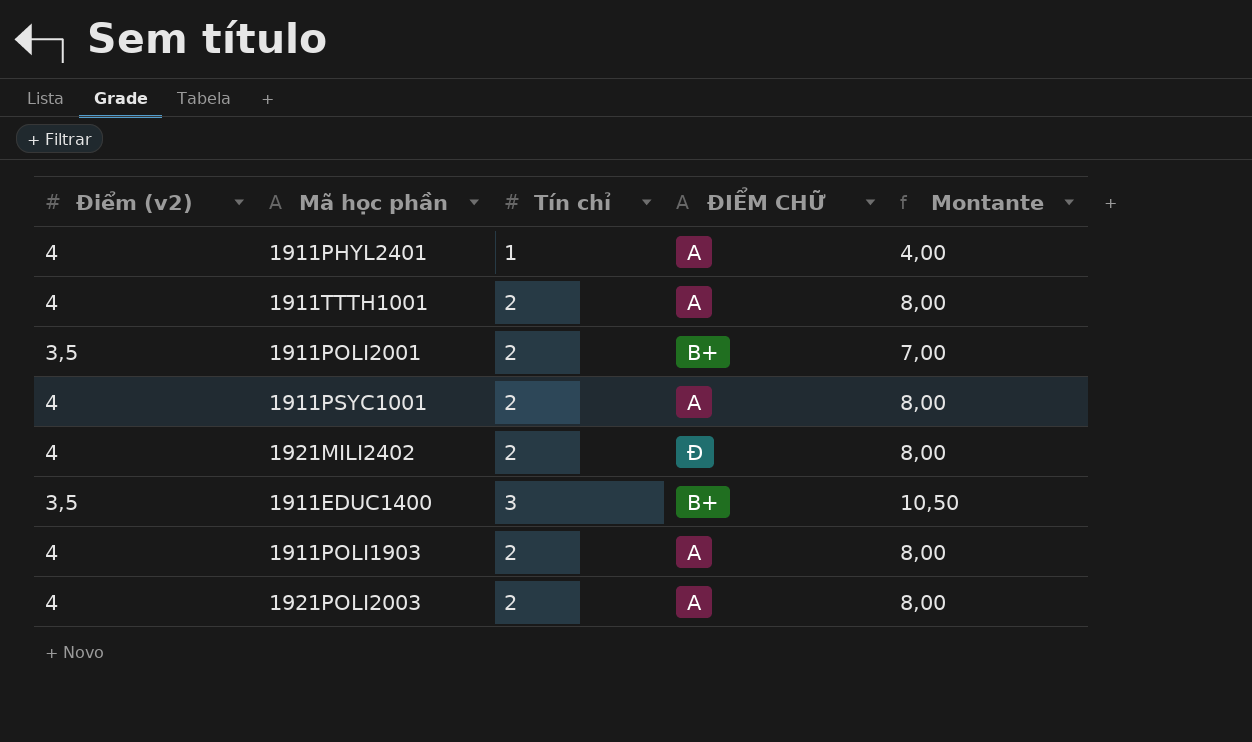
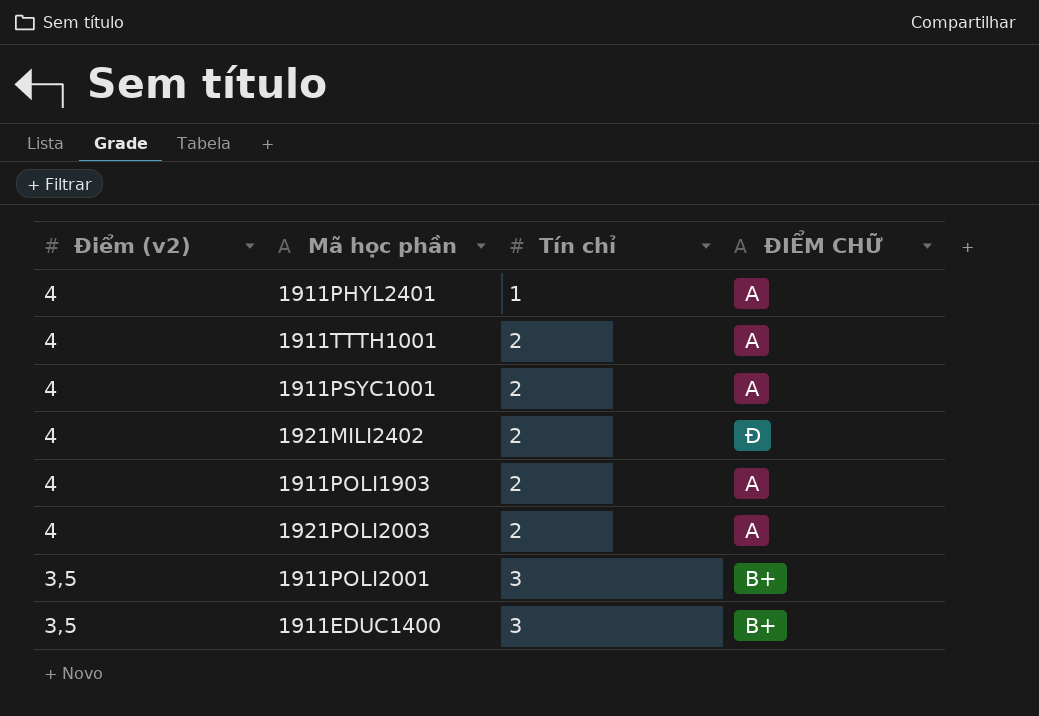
row order: none -> Điểm (v2) descending
column Montante | formula: [Điểm (v2)] * [Tín chỉ] -> none
1911POLI2001 | Tín chỉ: 2 -> 3

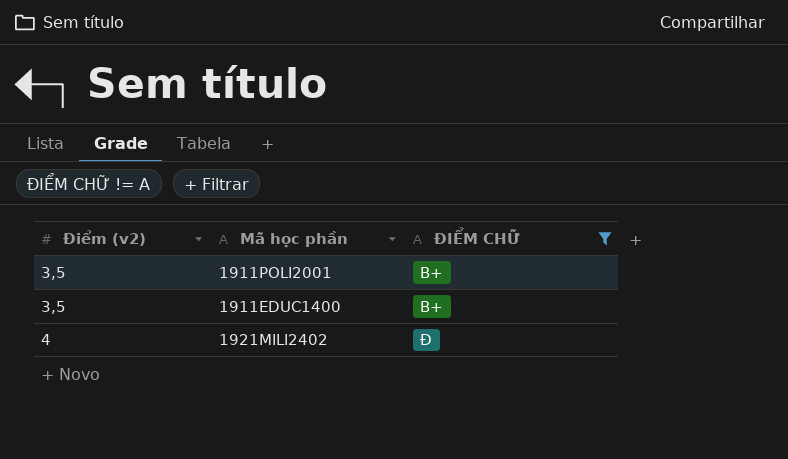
filter: none -> ĐIỂM CHỮ != A
row order: Điểm (v2) descending -> Điểm (v2) ascending
column Tín chỉ | position: 3 -> none

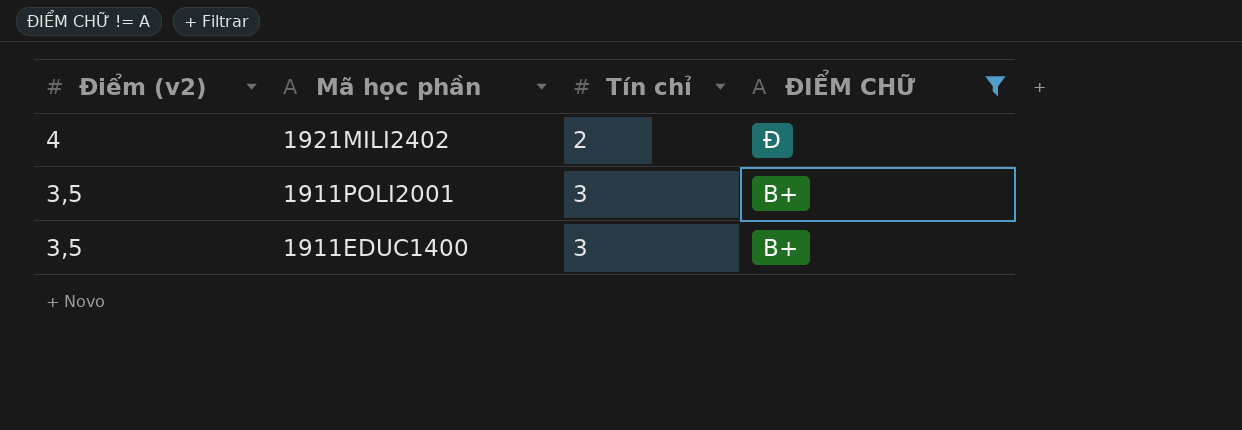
row order: Điểm (v2) ascending -> Điểm (v2) descending
column Tín chỉ | position: none -> 3

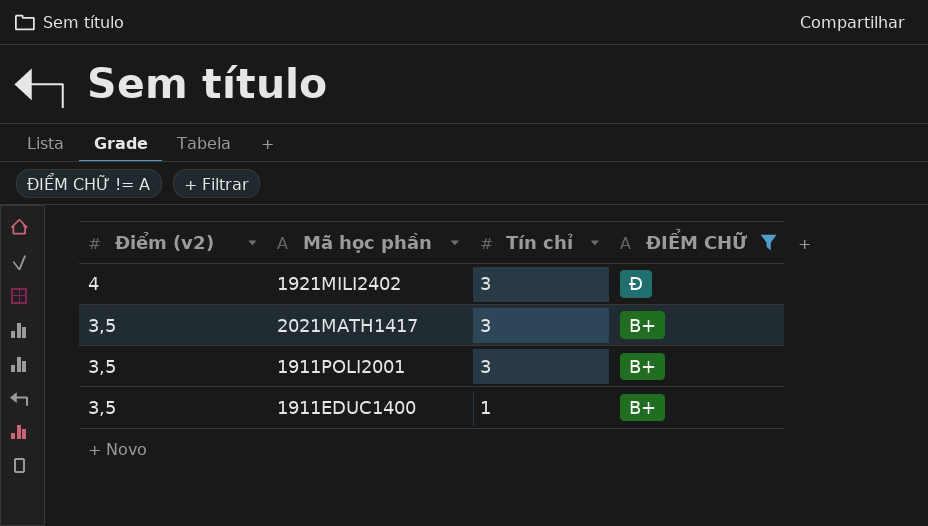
1921MILI2402 | Tín chỉ: 2 -> 3
row 2021MATH1417: none -> 3,5 | 3 | B+
1911EDUC1400 | Tín chỉ: 3 -> 1

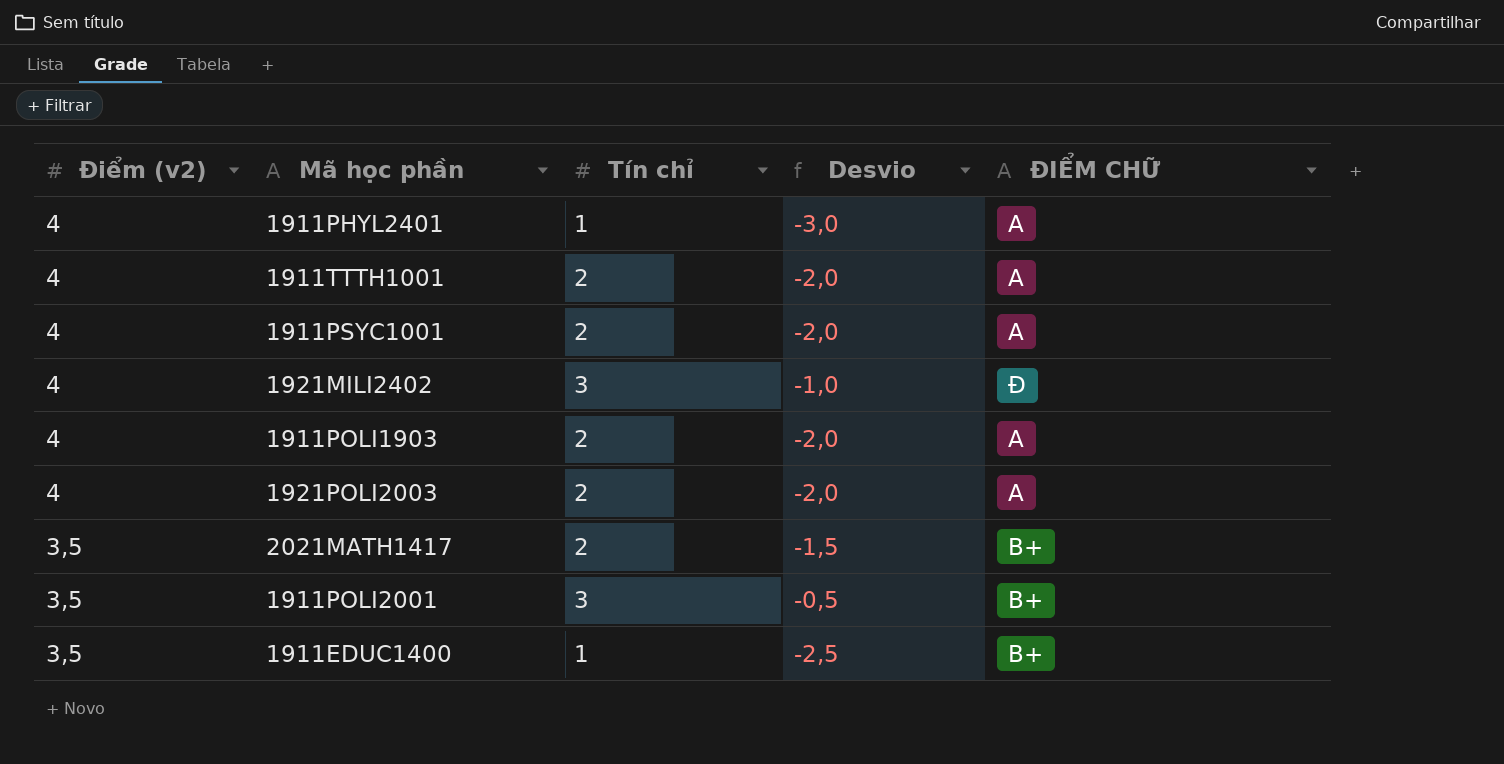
filter: ĐIỂM CHỮ != A -> none
column Desvio | formula: none -> [Tín chỉ] - [Điểm (v2)]
2021MATH1417 | Tín chỉ: 3 -> 2

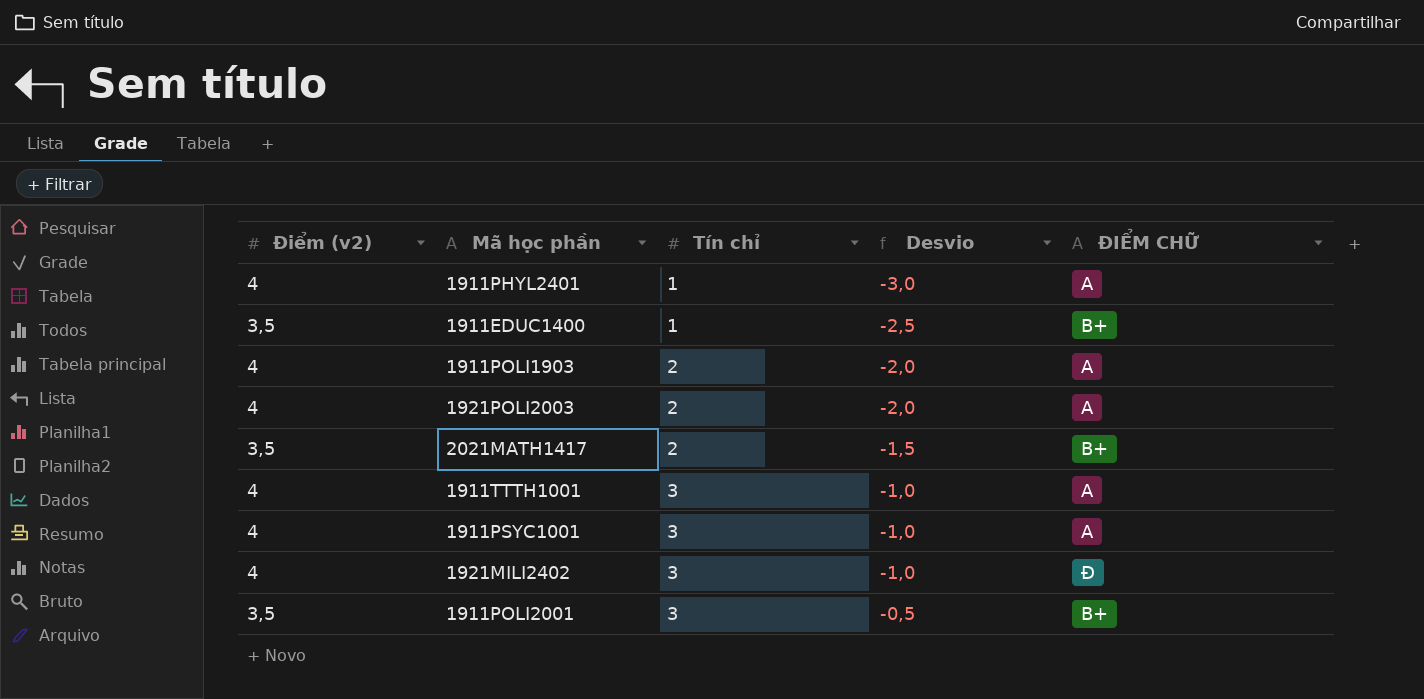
row order: Điểm (v2) descending -> Tín chỉ ascending
1911TTTH1001 | Tín chỉ: 2 -> 3
1911TTTH1001 | Desvio: -2,0 -> -1,0
1911PSYC1001 | Tín chỉ: 2 -> 3
1911PSYC1001 | Desvio: -2,0 -> -1,0

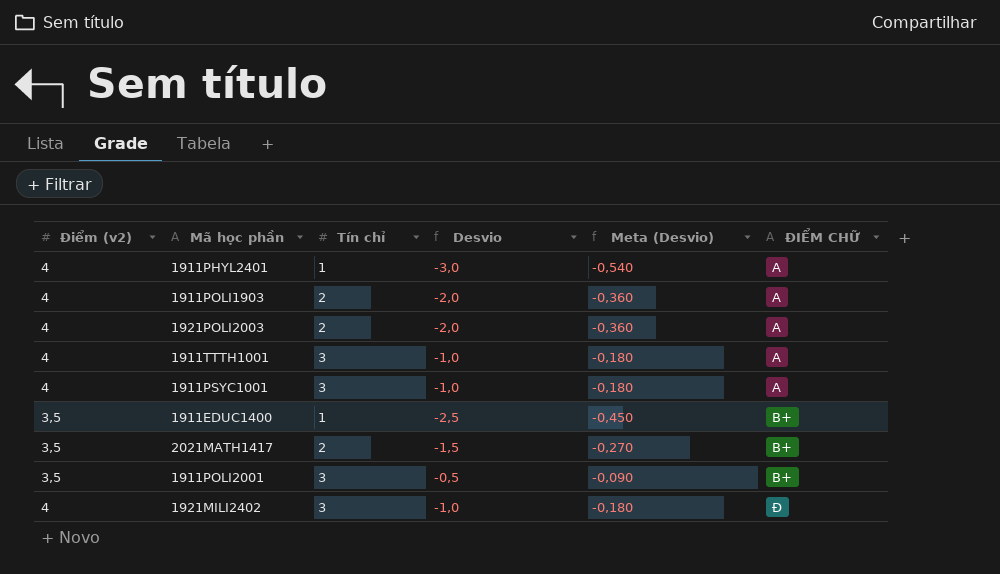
row order: Tín chỉ ascending -> ĐIỂM CHỮ ascending
column Meta (Desvio) | formula: none -> [Desvio] * 0,18

